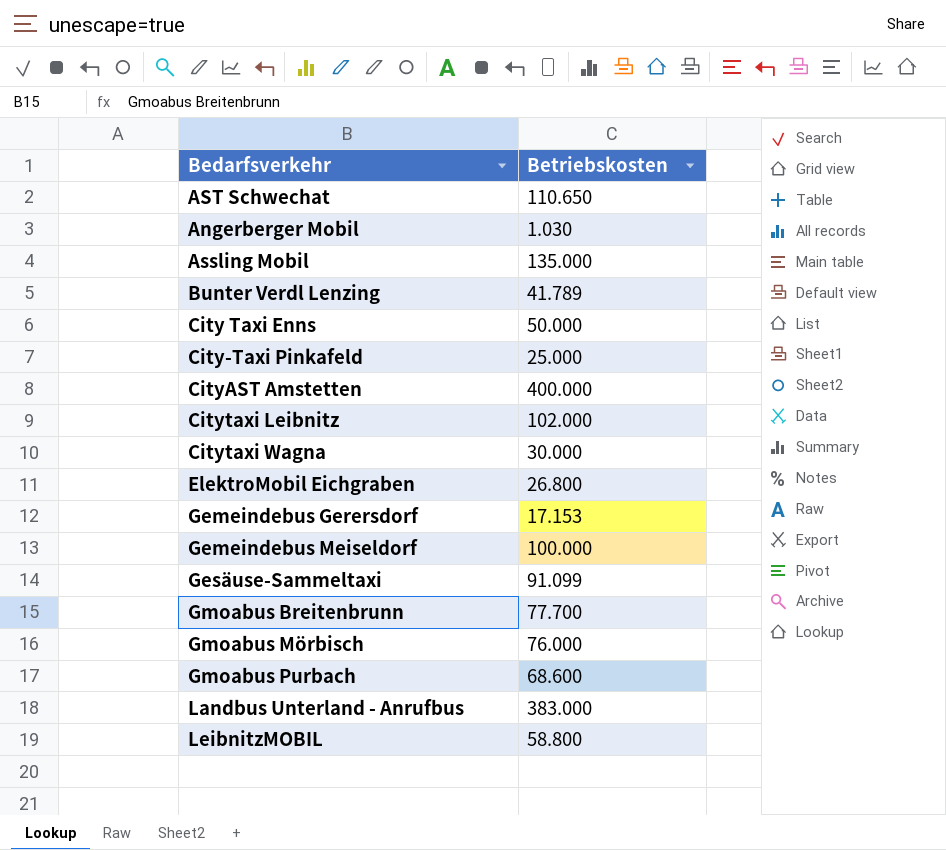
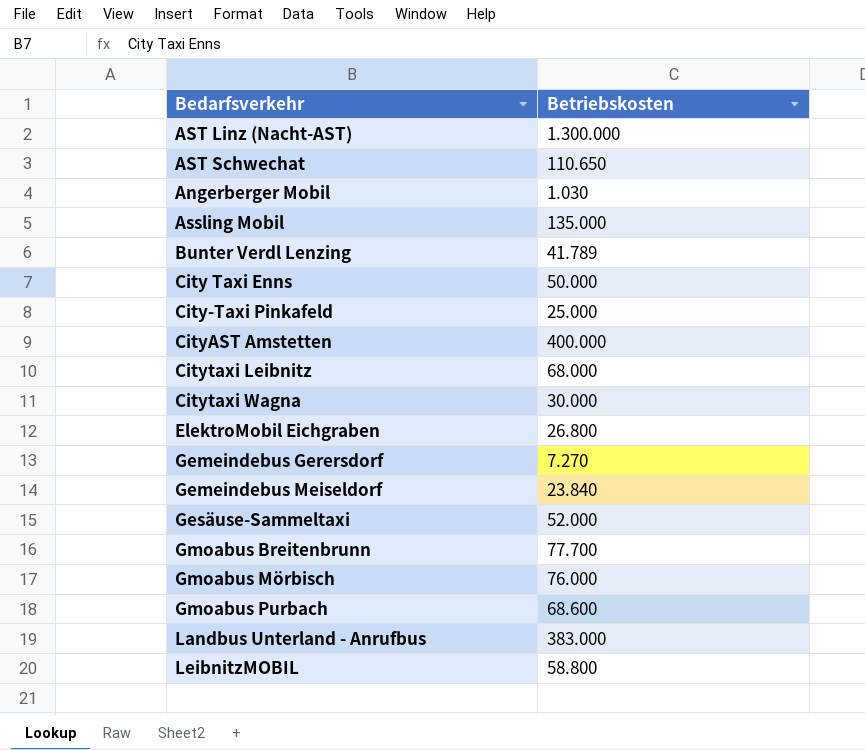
row AST Linz (Nacht-AST): none -> 1.300.000
Citytaxi Leibnitz | Betriebskosten: 102.000 -> 68.000
Gemeindebus Gerersdorf | Betriebskosten: 17.153 -> 7.270
Gemeindebus Meiseldorf | Betriebskosten: 100.000 -> 23.840
Gesäuse-Sammeltaxi | Betriebskosten: 91.099 -> 52.000

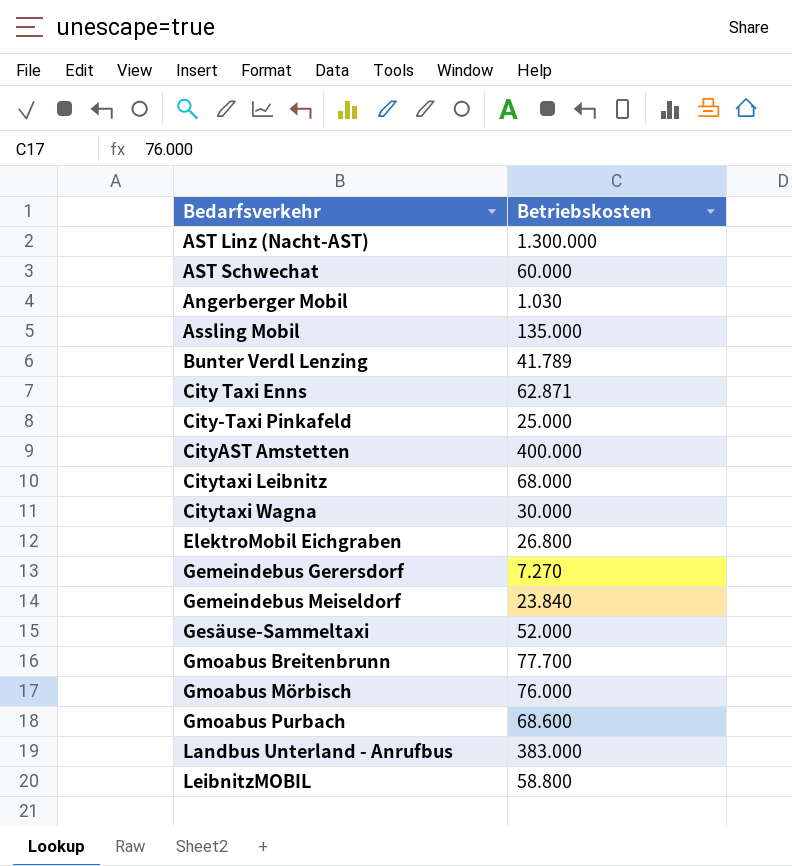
AST Schwechat | Betriebskosten: 110.650 -> 60.000
City Taxi Enns | Betriebskosten: 50.000 -> 62.871

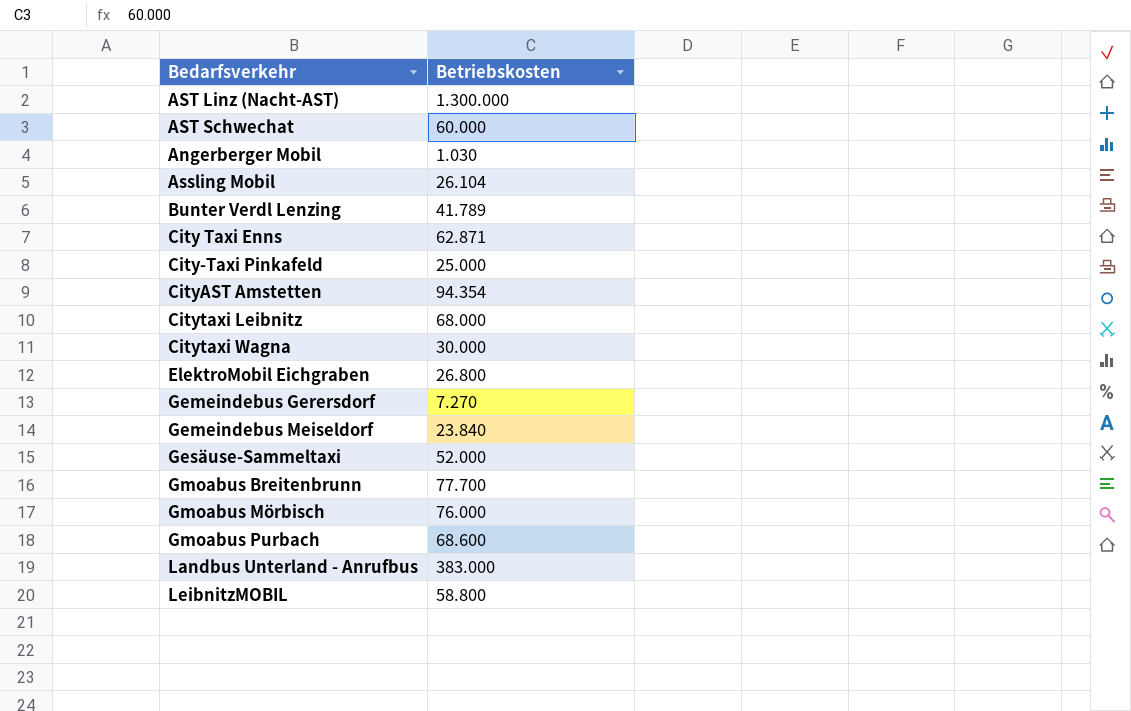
Assling Mobil | Betriebskosten: 135.000 -> 26.104
CityAST Amstetten | Betriebskosten: 400.000 -> 94.354

